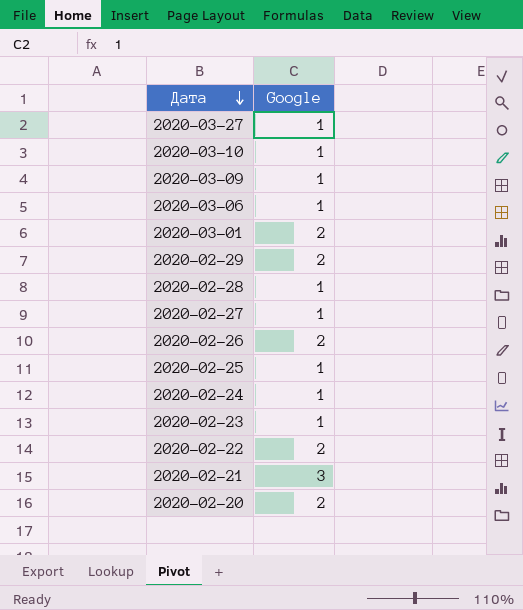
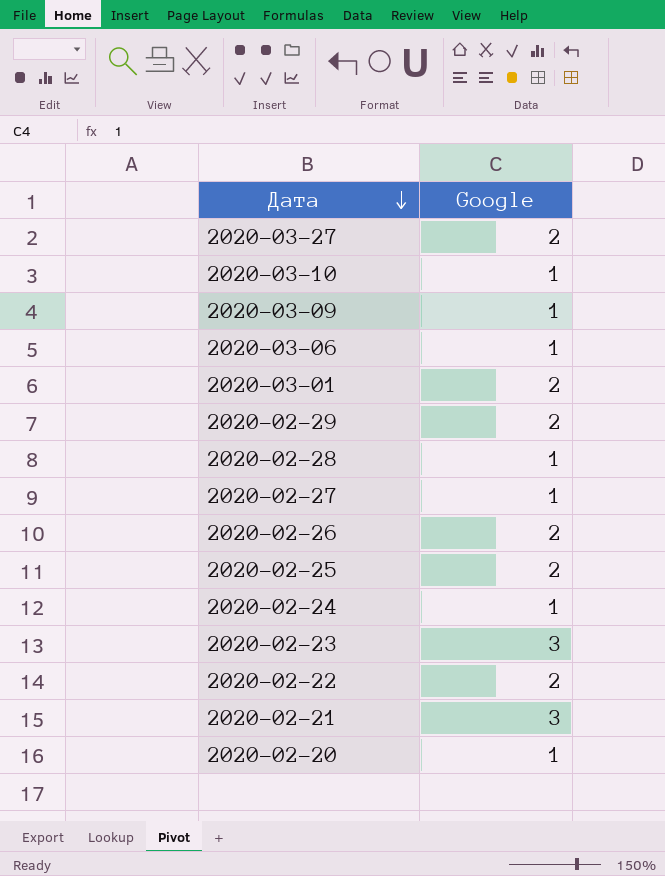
2020-03-27 | Google: 1 -> 2
2020-02-25 | Google: 1 -> 2
2020-02-23 | Google: 1 -> 3
2020-02-20 | Google: 2 -> 1

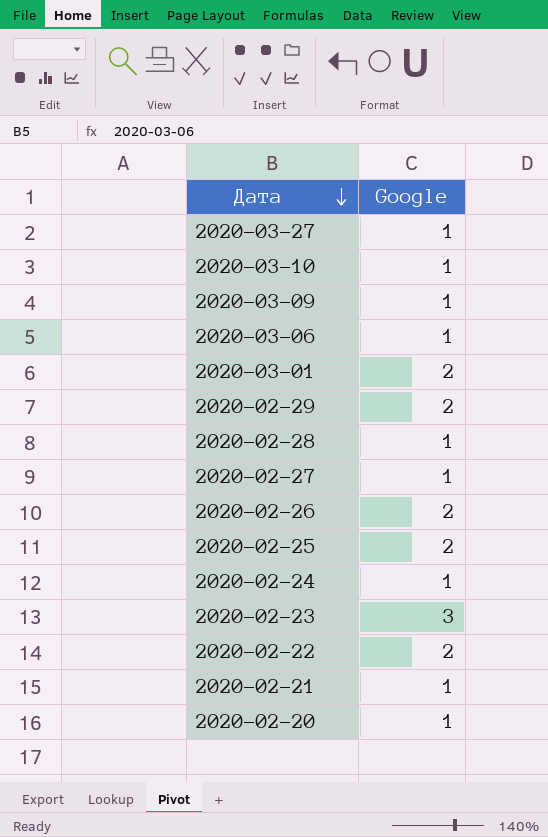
2020-03-27 | Google: 2 -> 1
2020-02-21 | Google: 3 -> 1

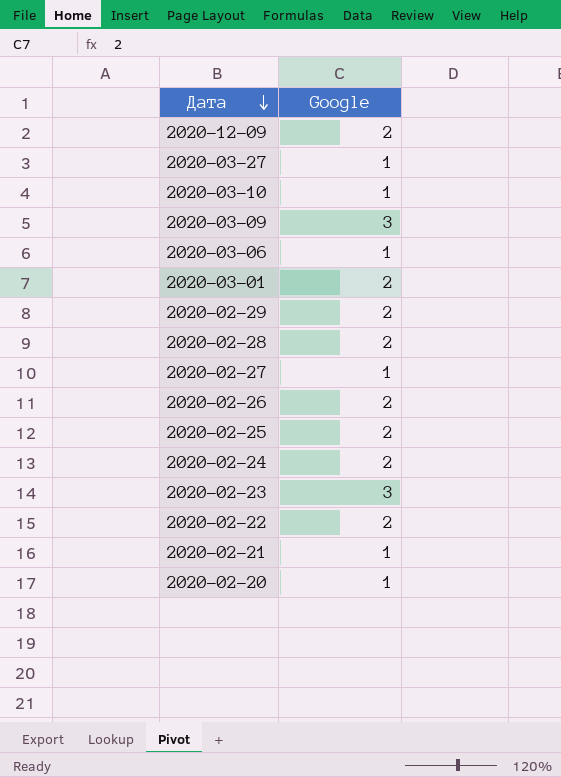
row 2020-12-09: none -> 2
2020-03-09 | Google: 1 -> 3
2020-02-28 | Google: 1 -> 2
2020-02-24 | Google: 1 -> 2

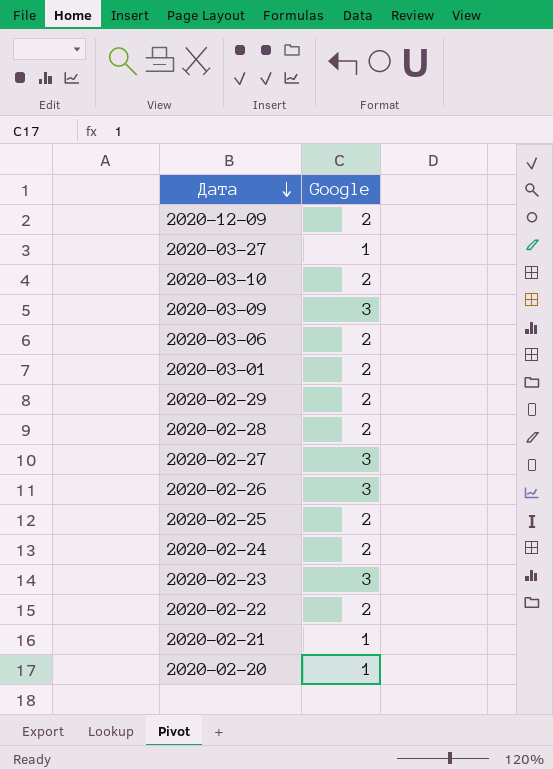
2020-03-10 | Google: 1 -> 2
2020-03-06 | Google: 1 -> 2
2020-02-27 | Google: 1 -> 3
2020-02-26 | Google: 2 -> 3

